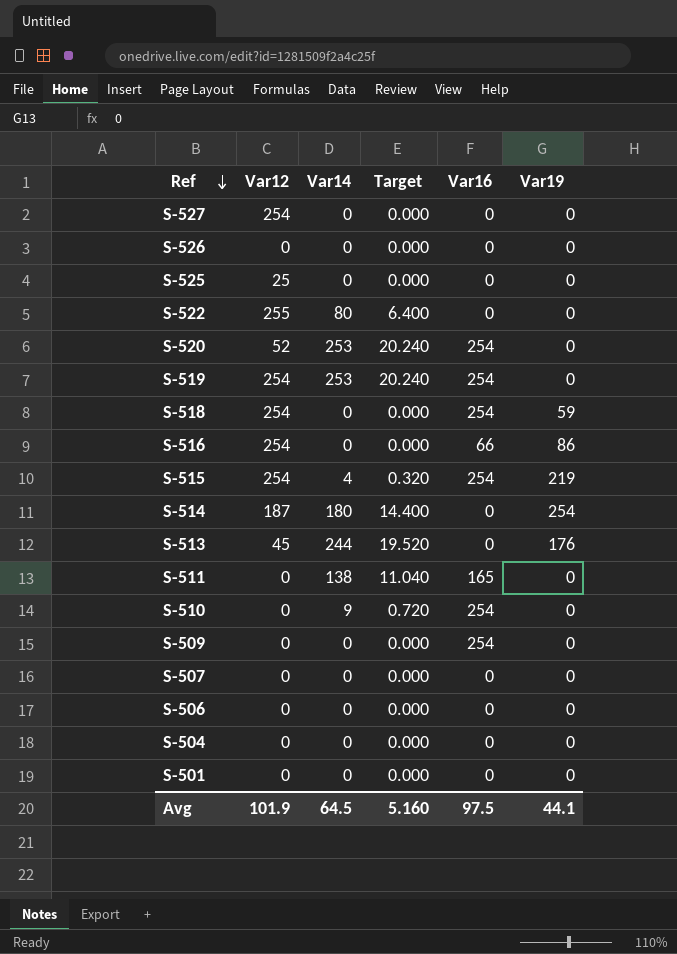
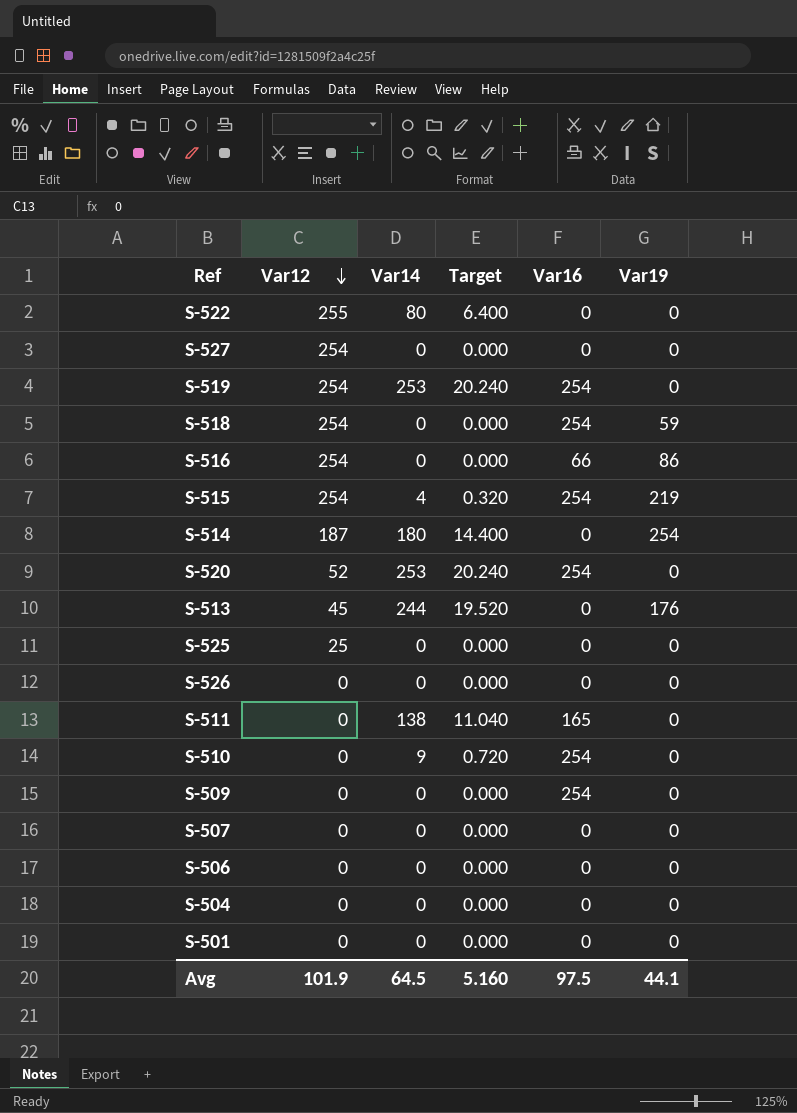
row order: Ref descending -> Var12 descending

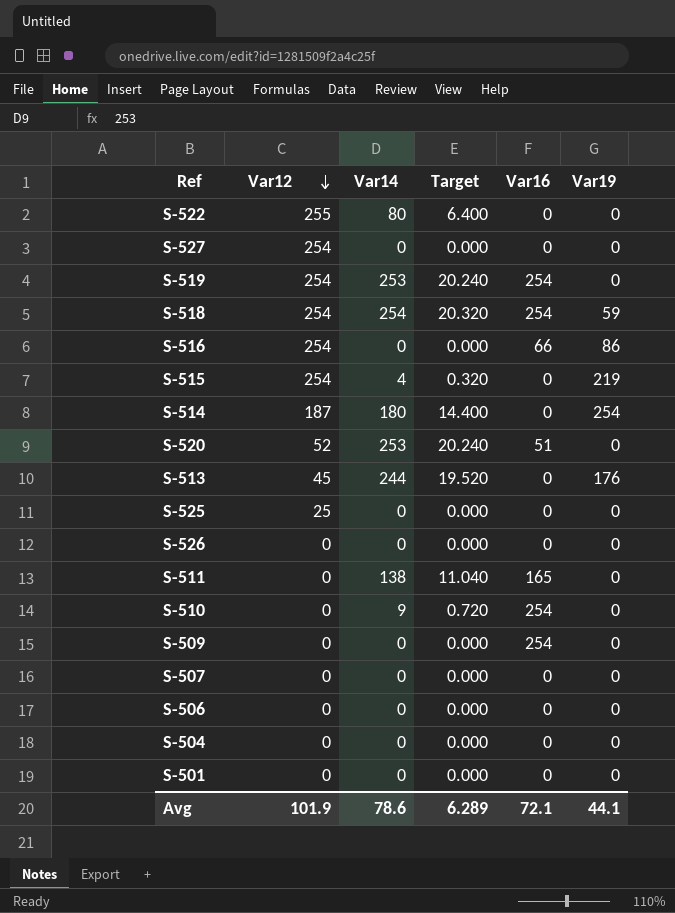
S-518 | Var14: 0 -> 254
S-518 | Target: 0.000 -> 20.320
S-515 | Var16: 254 -> 0
S-520 | Var16: 254 -> 51
Avg | Var14: 64.5 -> 78.6
Avg | Target: 5.160 -> 6.289
Avg | Var16: 97.5 -> 72.1

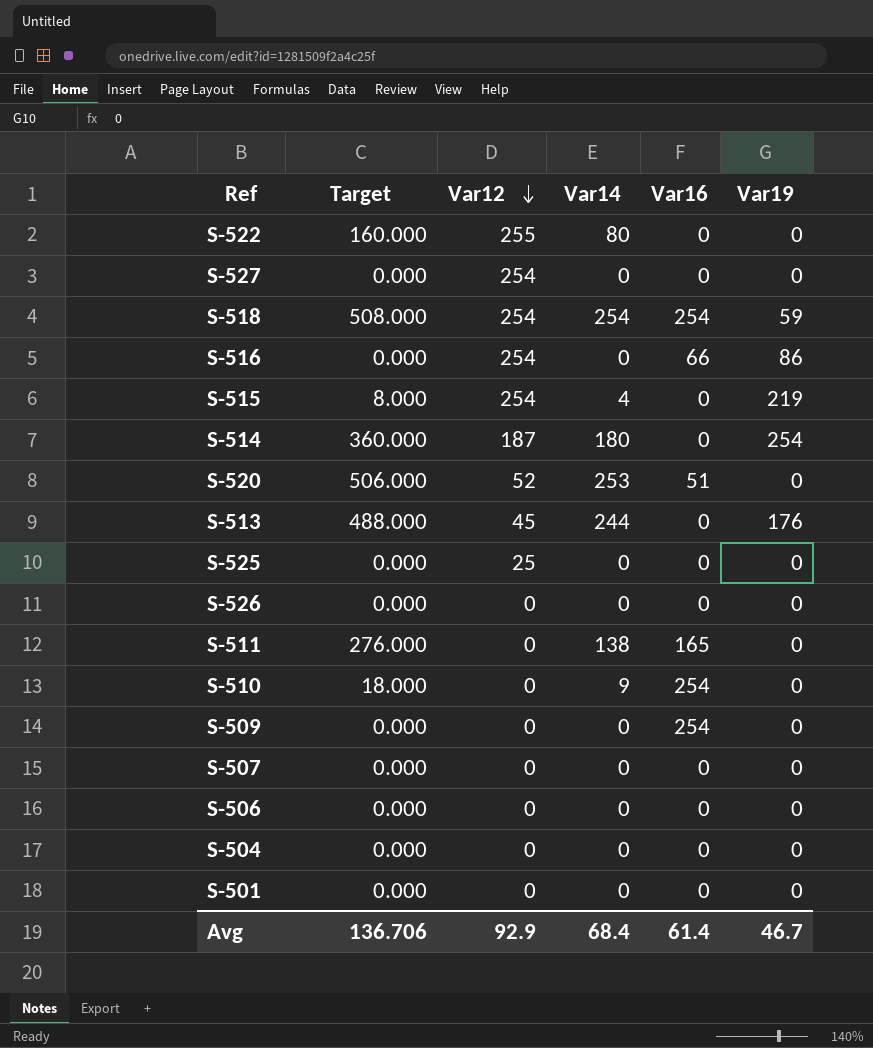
column Target | formula: [Var14] * 0.08 -> [Var14] * 2
column Target | position: 4 -> 2
row S-519: 254 | 253 | 20.240 | 254 | 0 -> none
Avg | Target: 6.289 -> 136.706
Avg | Var12: 101.9 -> 92.9
Avg | Var14: 78.6 -> 68.4
Avg | Var16: 72.1 -> 61.4
Avg | Var19: 44.1 -> 46.7

